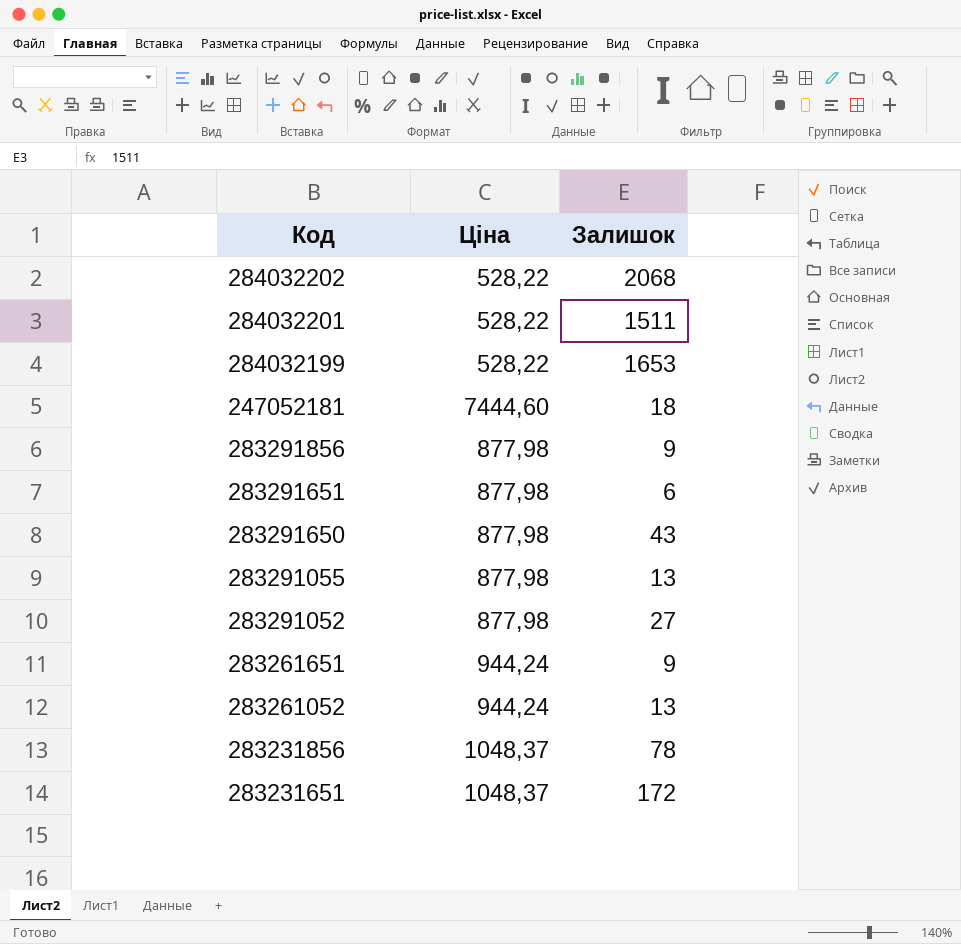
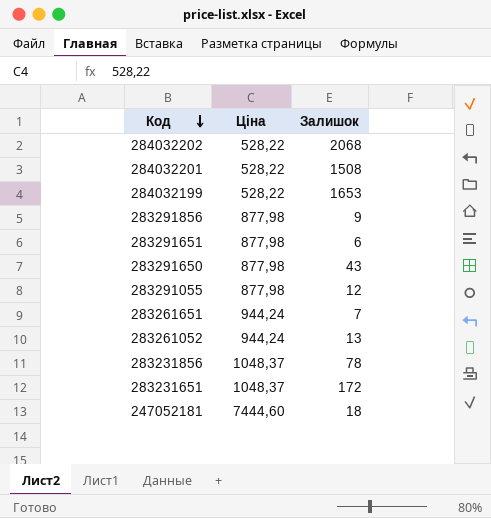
row order: none -> Код descending
row 283291052: 877,98 | 27 -> none
284032201 | Залишок: 1511 -> 1508
283291055 | Залишок: 13 -> 12
283261651 | Залишок: 9 -> 7

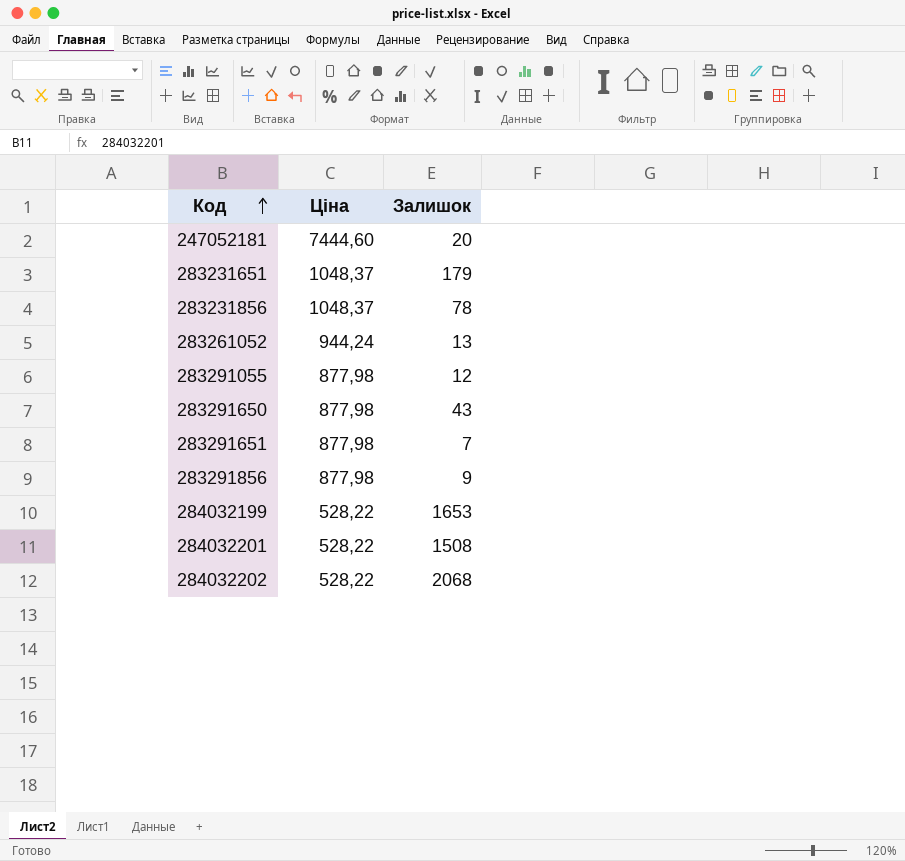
row order: Код descending -> Код ascending
row 283261651: 944,24 | 7 -> none
247052181 | Залишок: 18 -> 20
283231651 | Залишок: 172 -> 179
283291651 | Залишок: 6 -> 7

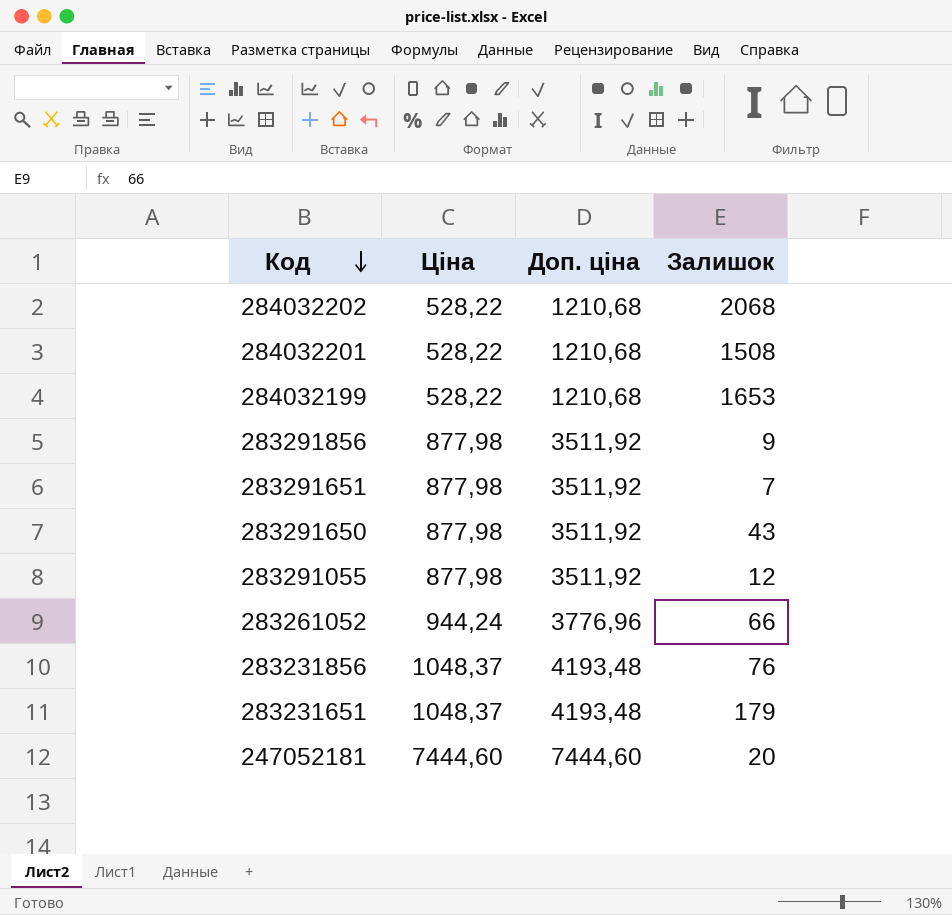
row order: Код ascending -> Код descending
column Доп. ціна | position: none -> 3
283261052 | Залишок: 13 -> 66
283231856 | Залишок: 78 -> 76

